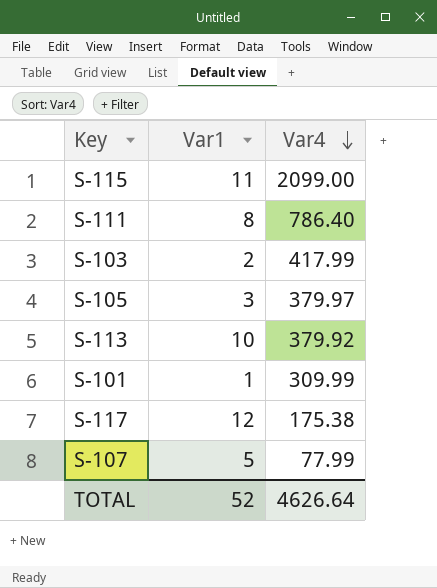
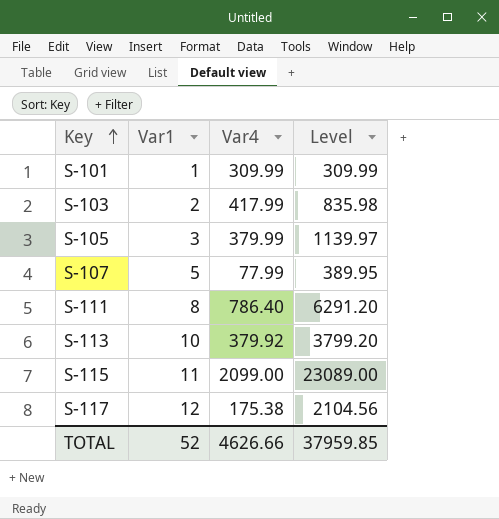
row order: Var4 descending -> Key ascending
column Level | formula: none -> [Var1] * [Var4]
S-105 | Var4: 379.97 -> 379.99
TOTAL | Var4: 4626.64 -> 4626.66

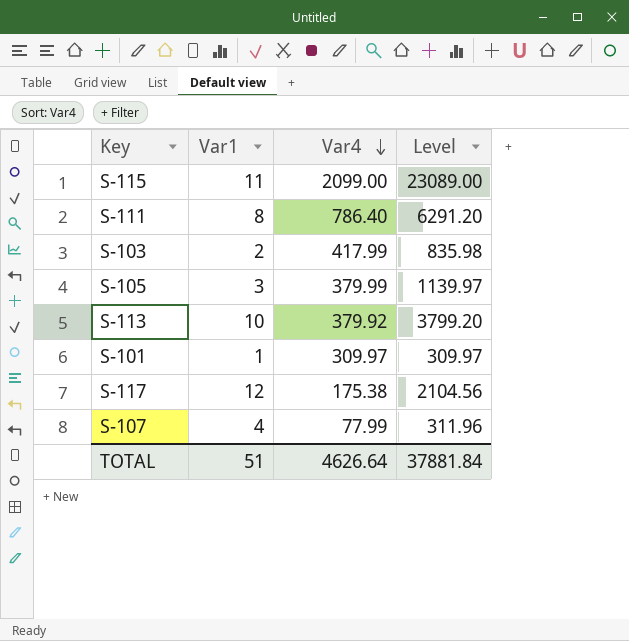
row order: Key ascending -> Var4 descending
S-101 | Var4: 309.99 -> 309.97
S-101 | Level: 309.99 -> 309.97
S-107 | Var1: 5 -> 4
S-107 | Level: 389.95 -> 311.96
TOTAL | Var1: 52 -> 51
TOTAL | Var4: 4626.66 -> 4626.64
TOTAL | Level: 37959.85 -> 37881.84

